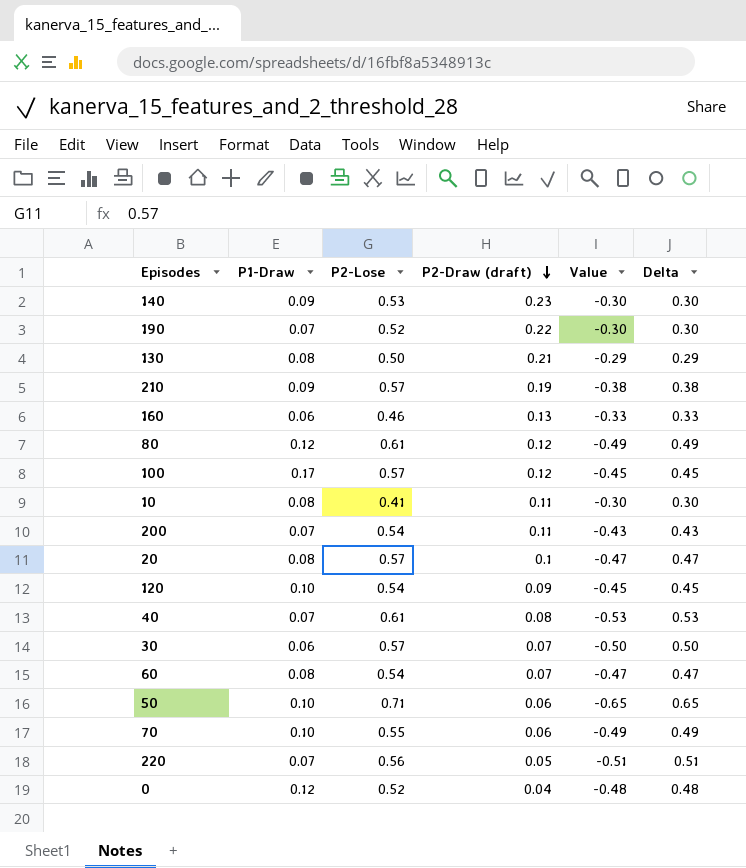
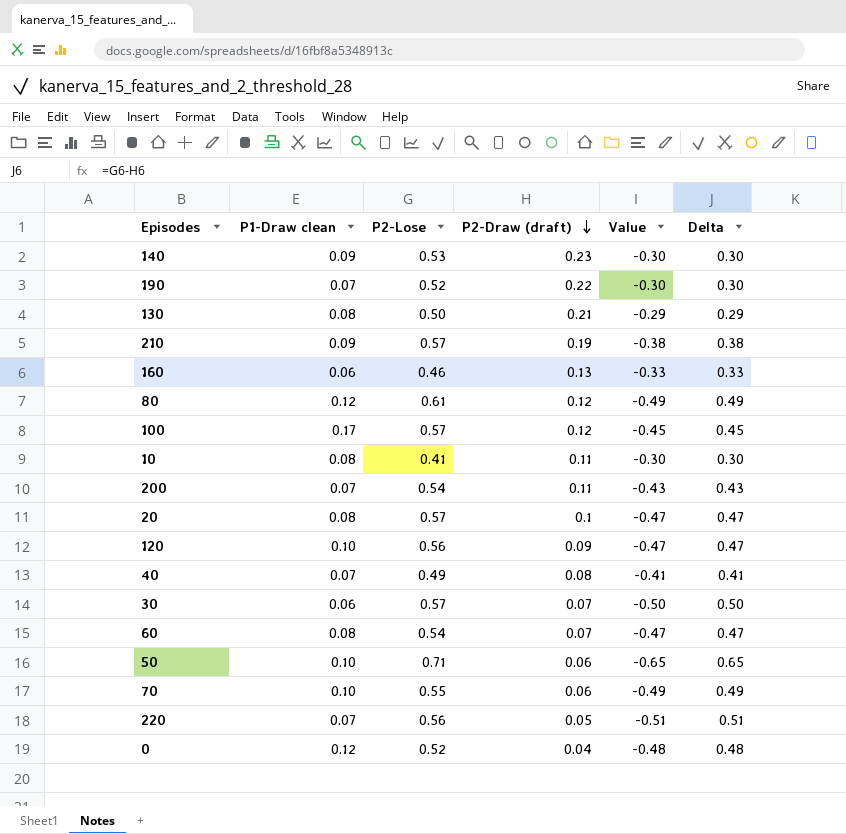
column name: P1-Draw -> P1-Draw clean
120 | P2-Lose: 0.54 -> 0.56
120 | Value: -0.45 -> -0.47
120 | Delta: 0.45 -> 0.47
40 | P2-Lose: 0.61 -> 0.49
40 | Value: -0.53 -> -0.41
40 | Delta: 0.53 -> 0.41

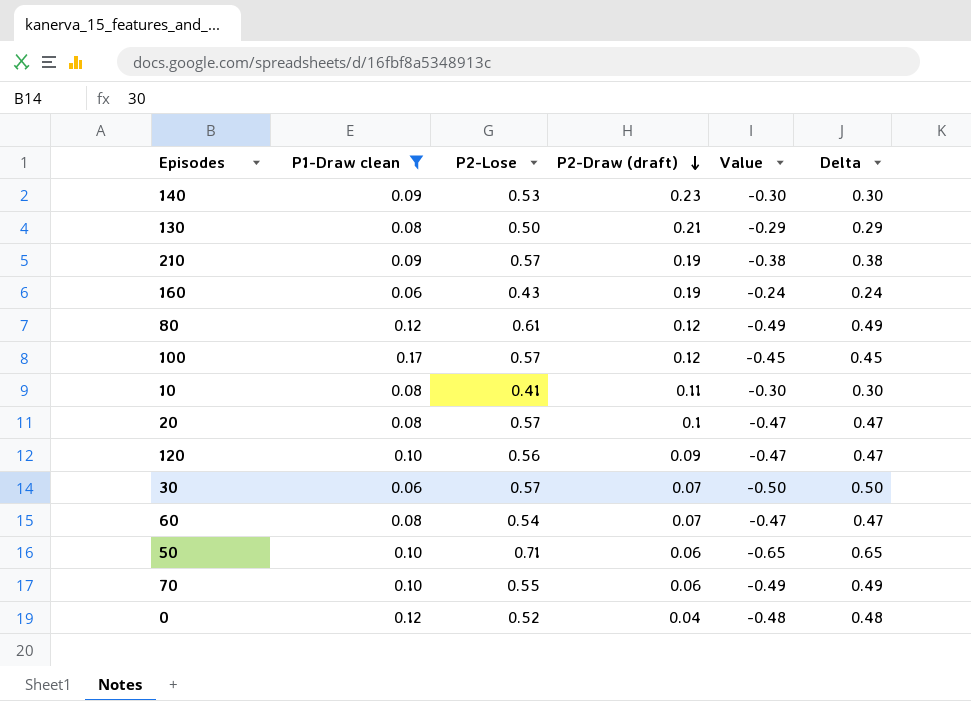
filter: none -> P1-Draw clean != 0.07
160 | P2-Lose: 0.46 -> 0.43
160 | P2-Draw (draft): 0.13 -> 0.19
160 | Value: -0.33 -> -0.24
160 | Delta: 0.33 -> 0.24

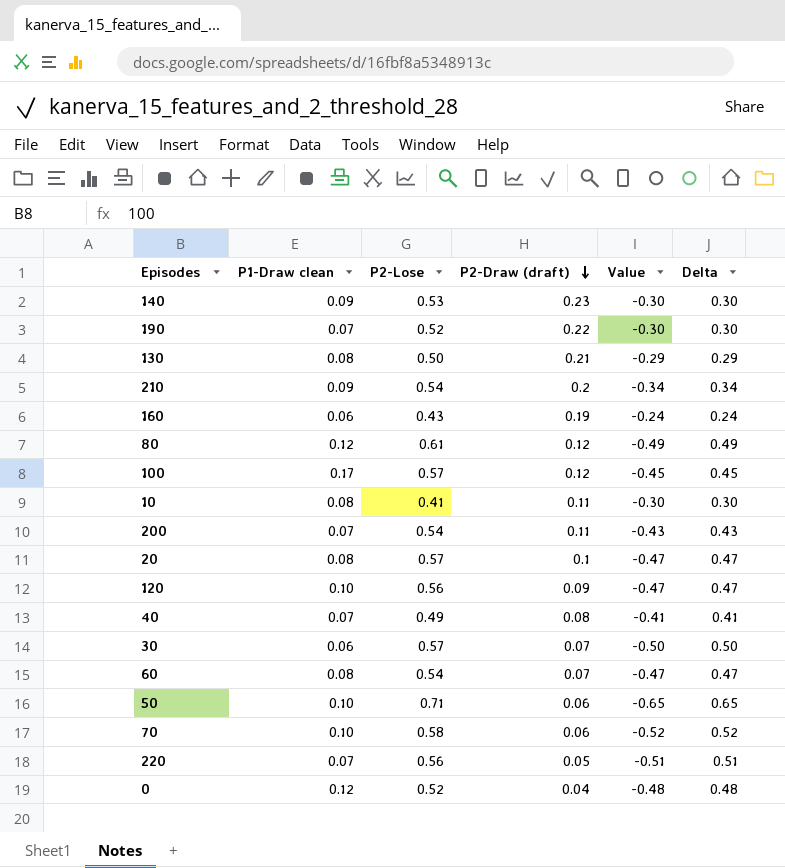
filter: P1-Draw clean != 0.07 -> none
210 | P2-Lose: 0.57 -> 0.54
210 | P2-Draw (draft): 0.19 -> 0.2
210 | Value: -0.38 -> -0.34
210 | Delta: 0.38 -> 0.34
70 | P2-Lose: 0.55 -> 0.58
70 | Value: -0.49 -> -0.52
70 | Delta: 0.49 -> 0.52

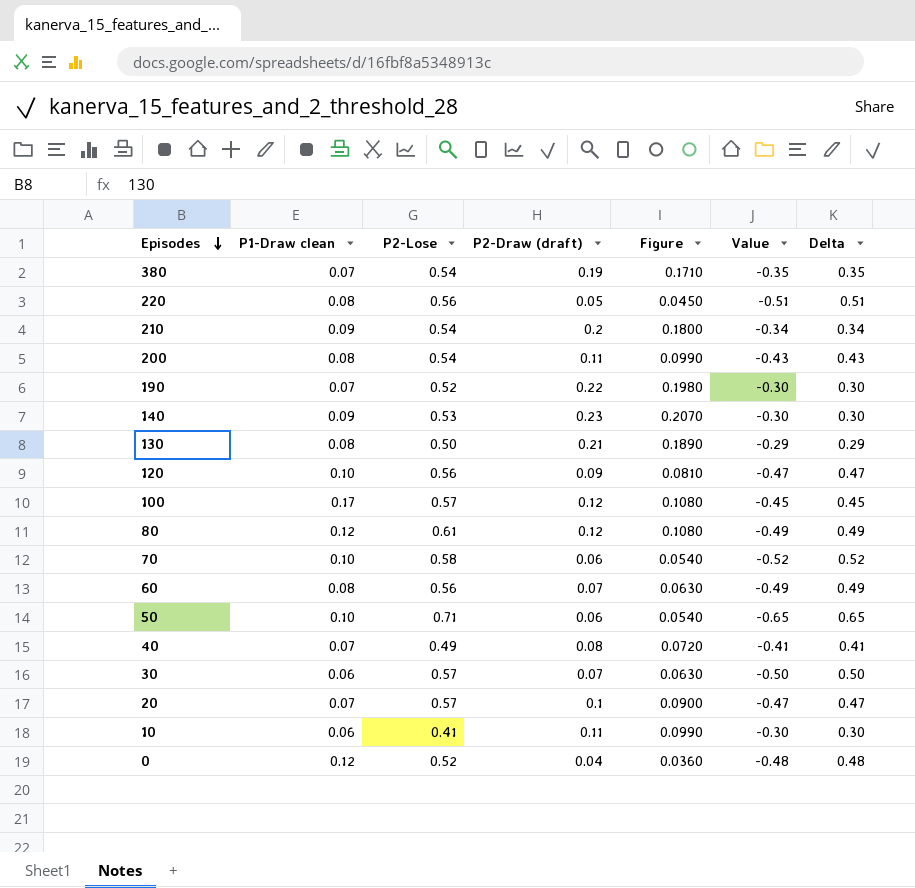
row order: P2-Draw (draft) descending -> Episodes descending
column Figure | formula: none -> [P2-Draw (draft)] * 0.9
row 160: 0.06 | 0.43 | 0.19 | -0.24 | 0.24 -> none
row 380: none -> 0.07 | 0.54 | 0.19 | 0.1710 | -0.35 | 0.35
220 | P1-Draw clean: 0.07 -> 0.08
200 | P1-Draw clean: 0.07 -> 0.08
60 | P2-Lose: 0.54 -> 0.56
60 | Value: -0.47 -> -0.49
60 | Delta: 0.47 -> 0.49
20 | P1-Draw clean: 0.08 -> 0.07
10 | P1-Draw clean: 0.08 -> 0.06

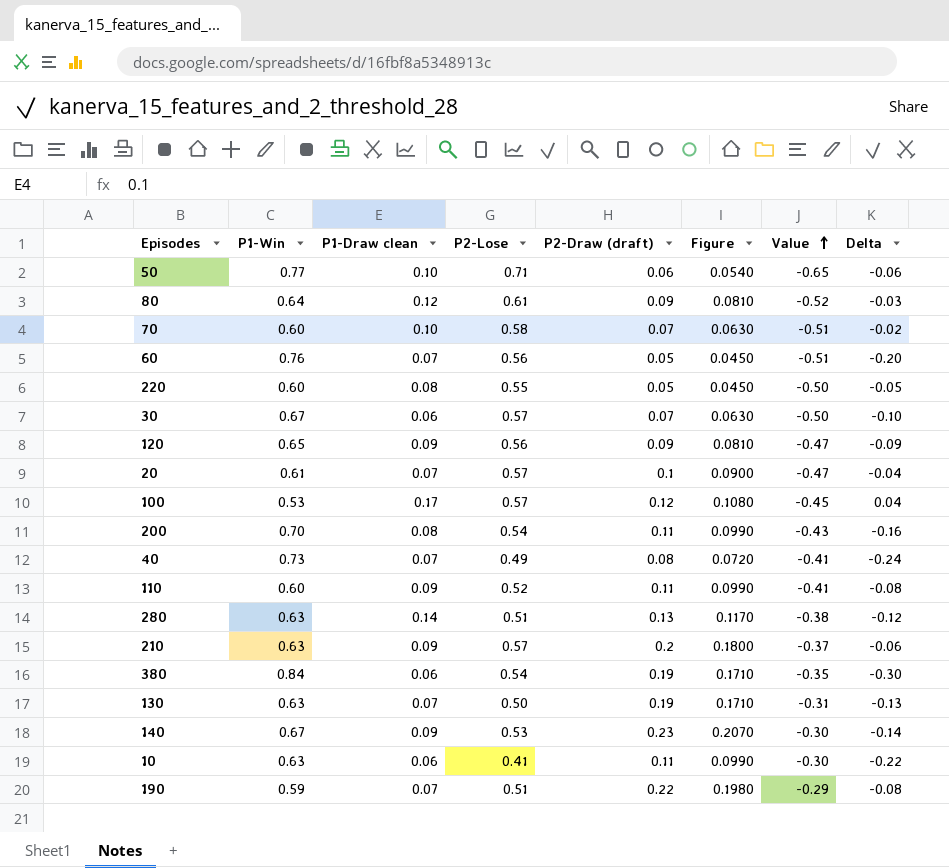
row order: Episodes descending -> Value ascending
column P1-Win | position: none -> 2
column Delta | formula: [P2-Lose] - [P2-Draw (draft)] -> [P2-Lose] - [P1-Win]
row 0: 0.12 | 0.52 | 0.04 | 0.0360 | -0.48 | 0.48 -> none
80 | P2-Draw (draft): 0.12 -> 0.09
80 | Figure: 0.1080 -> 0.0810
80 | Value: -0.49 -> -0.52
70 | P2-Draw (draft): 0.06 -> 0.07
70 | Figure: 0.0540 -> 0.0630
70 | Value: -0.52 -> -0.51
60 | P1-Draw clean: 0.08 -> 0.07
60 | P2-Draw (draft): 0.07 -> 0.05
60 | Figure: 0.0630 -> 0.0450
60 | Value: -0.49 -> -0.51
220 | P2-Lose: 0.56 -> 0.55
220 | Value: -0.51 -> -0.50
120 | P1-Draw clean: 0.10 -> 0.09
row 110: none -> 0.60 | 0.09 | 0.52 | 0.11 | 0.0990 | -0.41 | -0.08
row 280: none -> 0.63 | 0.14 | 0.51 | 0.13 | 0.1170 | -0.38 | -0.12
210 | P2-Lose: 0.54 -> 0.57
210 | Value: -0.34 -> -0.37
380 | P1-Draw clean: 0.07 -> 0.06
130 | P1-Draw clean: 0.08 -> 0.07
130 | P2-Draw (draft): 0.21 -> 0.19
130 | Figure: 0.1890 -> 0.1710
130 | Value: -0.29 -> -0.31
190 | P2-Lose: 0.52 -> 0.51
190 | Value: -0.30 -> -0.29

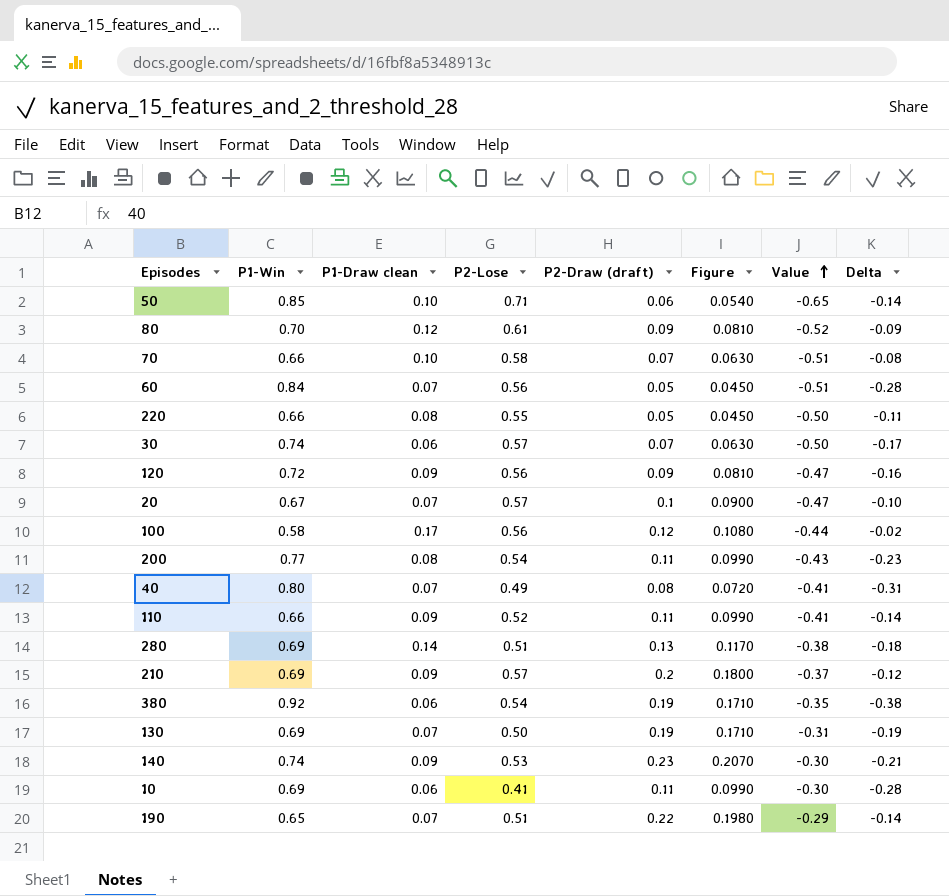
50 | P1-Win: 0.77 -> 0.85
50 | Delta: -0.06 -> -0.14
80 | P1-Win: 0.64 -> 0.70
80 | Delta: -0.03 -> -0.09
70 | P1-Win: 0.60 -> 0.66
70 | Delta: -0.02 -> -0.08
60 | P1-Win: 0.76 -> 0.84
60 | Delta: -0.20 -> -0.28
220 | P1-Win: 0.60 -> 0.66
220 | Delta: -0.05 -> -0.11
30 | P1-Win: 0.67 -> 0.74
30 | Delta: -0.10 -> -0.17
120 | P1-Win: 0.65 -> 0.72
120 | Delta: -0.09 -> -0.16
20 | P1-Win: 0.61 -> 0.67
20 | Delta: -0.04 -> -0.10
100 | P1-Win: 0.53 -> 0.58
100 | P2-Lose: 0.57 -> 0.56
100 | Value: -0.45 -> -0.44
100 | Delta: 0.04 -> -0.02
200 | P1-Win: 0.70 -> 0.77
200 | Delta: -0.16 -> -0.23
40 | P1-Win: 0.73 -> 0.80
40 | Delta: -0.24 -> -0.31
110 | P1-Win: 0.60 -> 0.66
110 | Delta: -0.08 -> -0.14
280 | P1-Win: 0.63 -> 0.69
280 | Delta: -0.12 -> -0.18
210 | P1-Win: 0.63 -> 0.69
210 | Delta: -0.06 -> -0.12
380 | P1-Win: 0.84 -> 0.92
380 | Delta: -0.30 -> -0.38
130 | P1-Win: 0.63 -> 0.69
130 | Delta: -0.13 -> -0.19
140 | P1-Win: 0.67 -> 0.74
140 | Delta: -0.14 -> -0.21
10 | P1-Win: 0.63 -> 0.69
10 | Delta: -0.22 -> -0.28
190 | P1-Win: 0.59 -> 0.65
190 | Delta: -0.08 -> -0.14

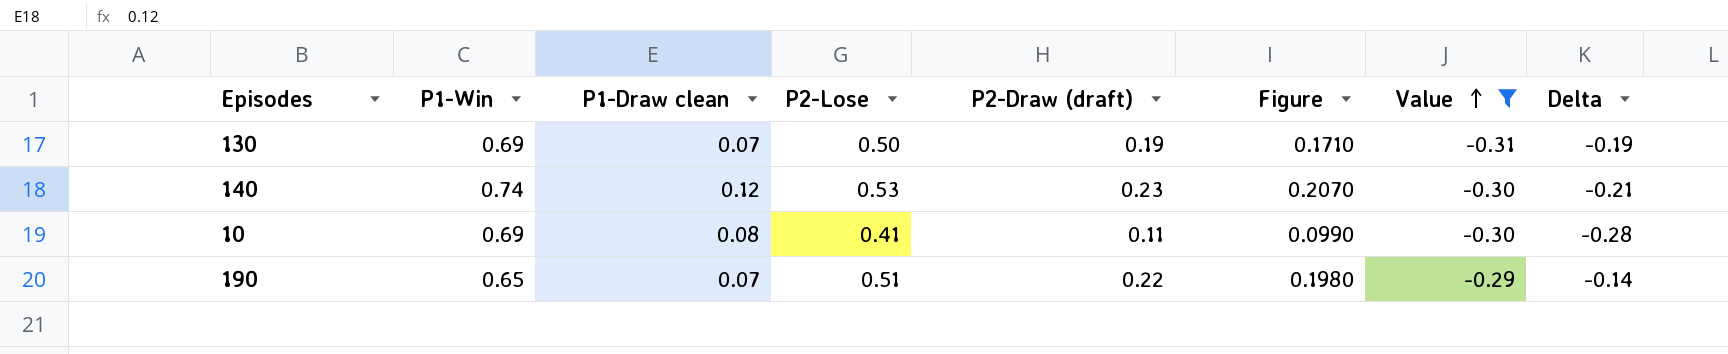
filter: none -> Value >= -0.31
140 | P1-Draw clean: 0.09 -> 0.12
10 | P1-Draw clean: 0.06 -> 0.08

